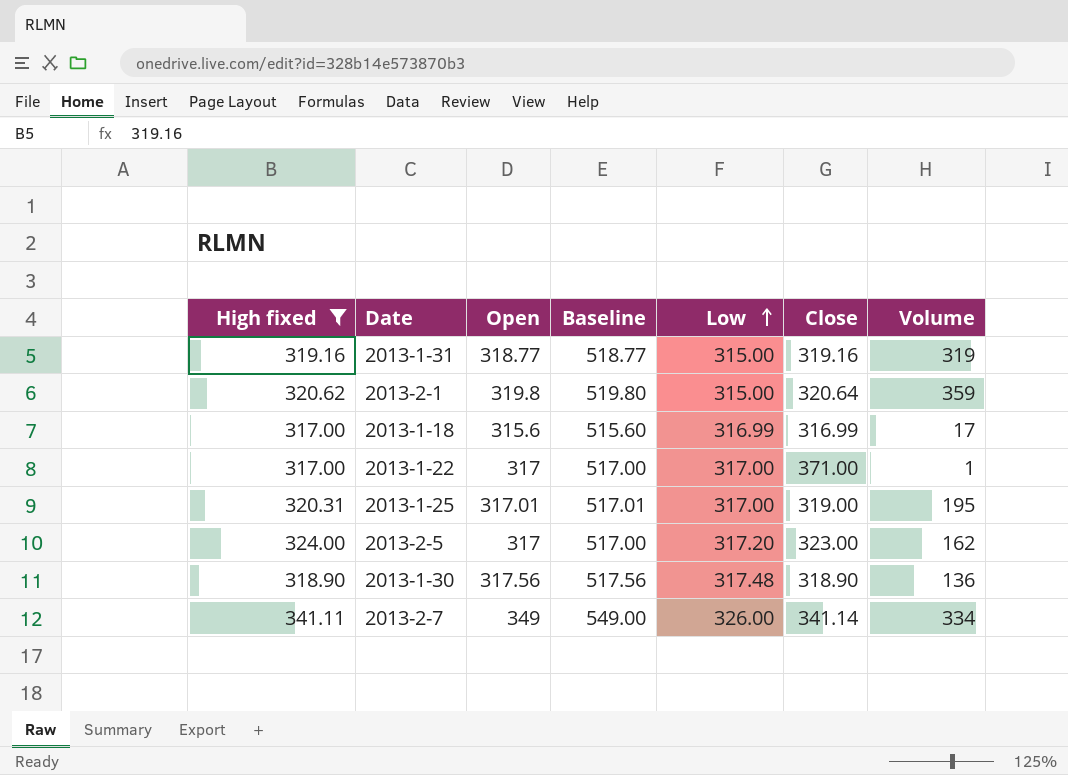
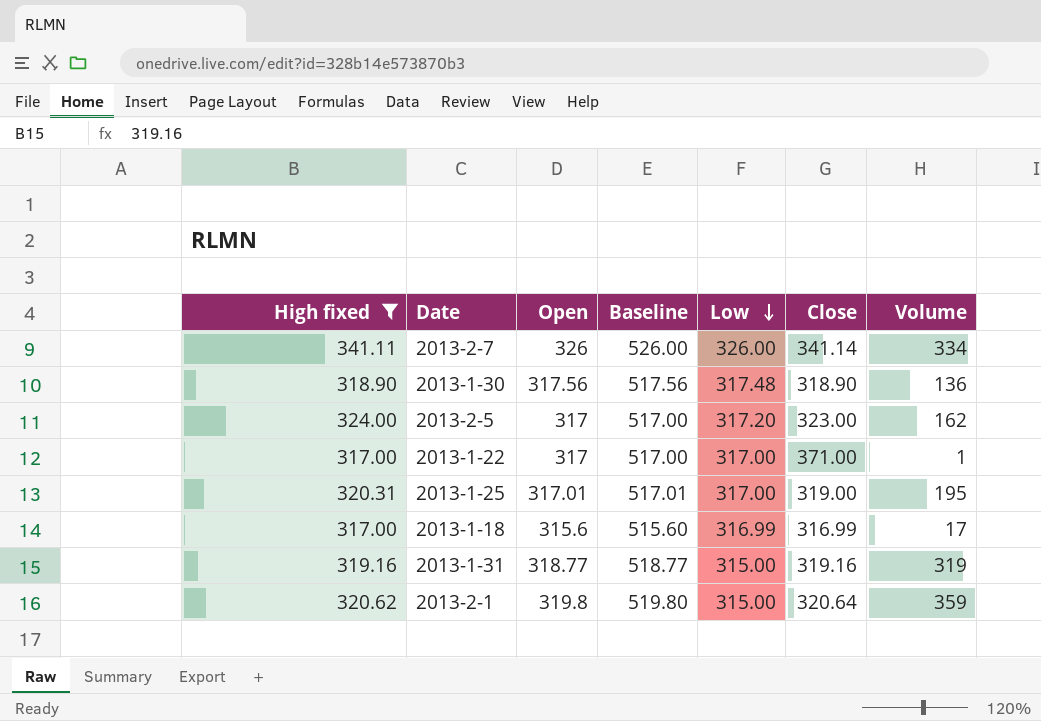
row order: Low ascending -> Low descending
2013-2-7 | Open: 349 -> 326
2013-2-7 | Baseline: 549.00 -> 526.00

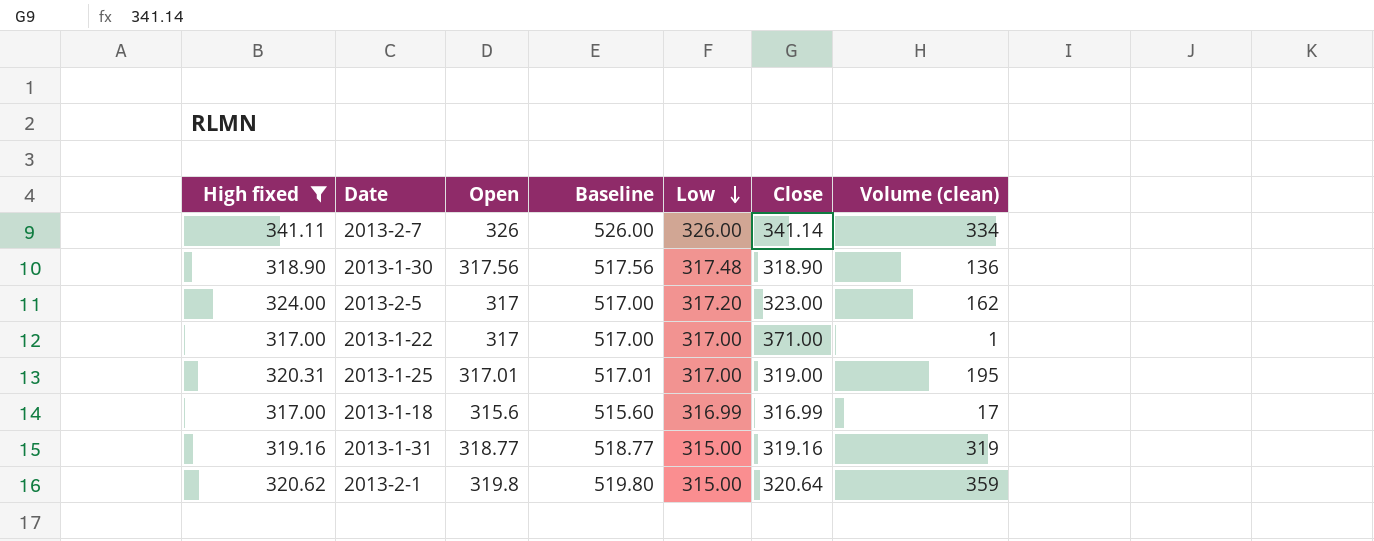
column name: Volume -> Volume (clean)

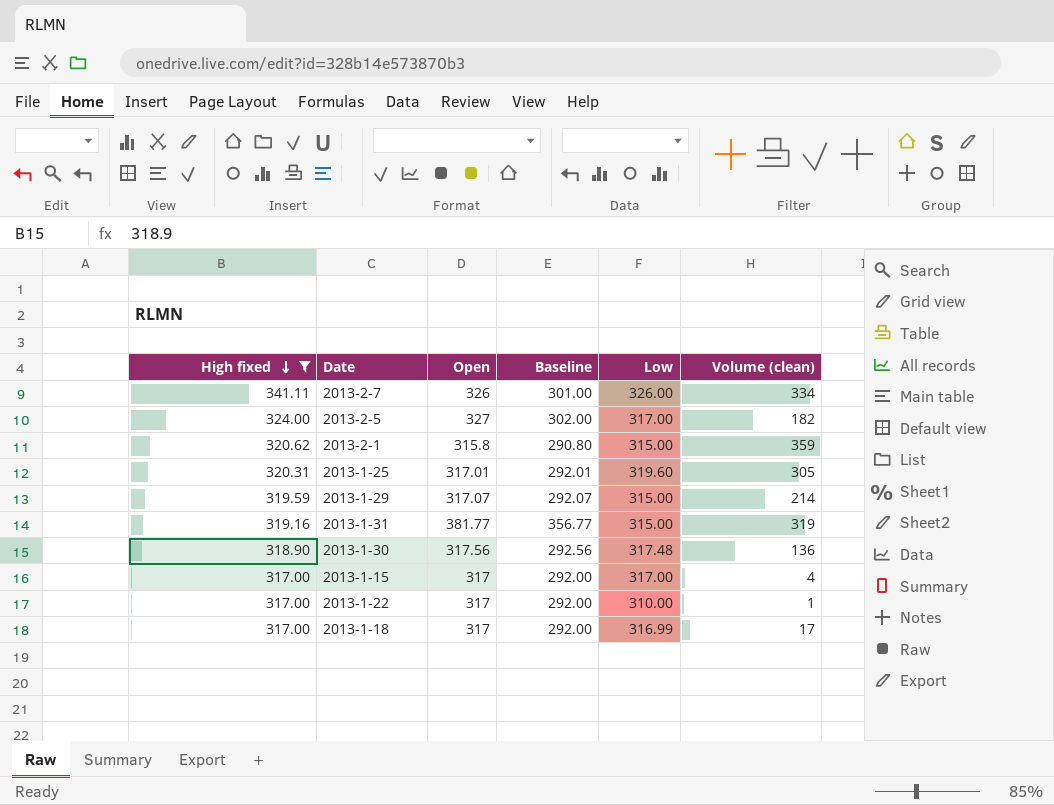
row order: Low descending -> High fixed descending
column Close | position: 6 -> none
column Baseline | formula: [Open] + 200 -> [Open] - 25
2013-2-5 | Open: 317 -> 327
2013-2-5 | Low: 317.20 -> 317.00
2013-2-5 | Volume (clean): 162 -> 182
2013-2-1 | Open: 319.8 -> 315.8
2013-1-25 | Low: 317.00 -> 319.60
2013-1-25 | Volume (clean): 195 -> 305
row 2013-1-29: none -> 319.59 | 317.07 | 292.07 | 315.00 | 214
2013-1-31 | Open: 318.77 -> 381.77
row 2013-1-15: none -> 317.00 | 317 | 292.00 | 317.00 | 4
2013-1-22 | Low: 317.00 -> 310.00
2013-1-18 | Open: 315.6 -> 317

